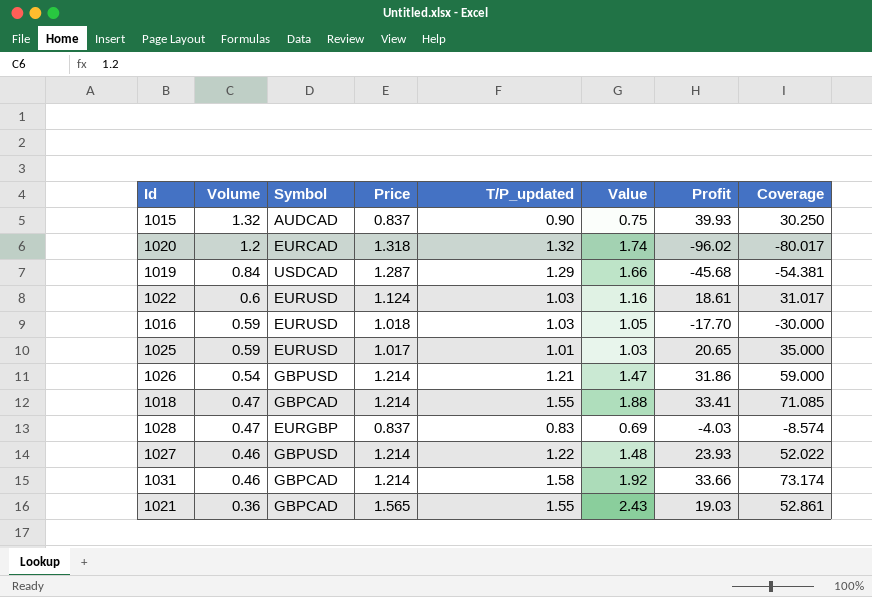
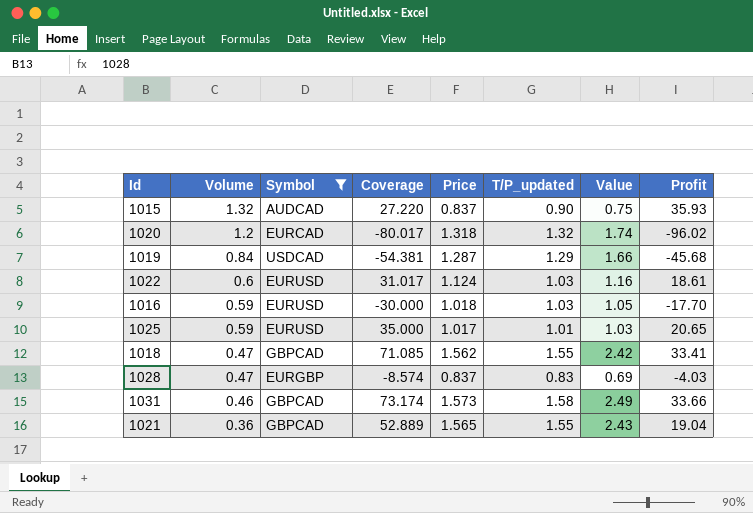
filter: none -> Symbol != GBPUSD
column Coverage | position: 8 -> 4
1015 | Coverage: 30.250 -> 27.220
1015 | Profit: 39.93 -> 35.93
1018 | Price: 1.214 -> 1.562
1018 | Value: 1.88 -> 2.42
1031 | Price: 1.214 -> 1.573
1031 | Value: 1.92 -> 2.49
1021 | Coverage: 52.861 -> 52.889
1021 | Profit: 19.03 -> 19.04

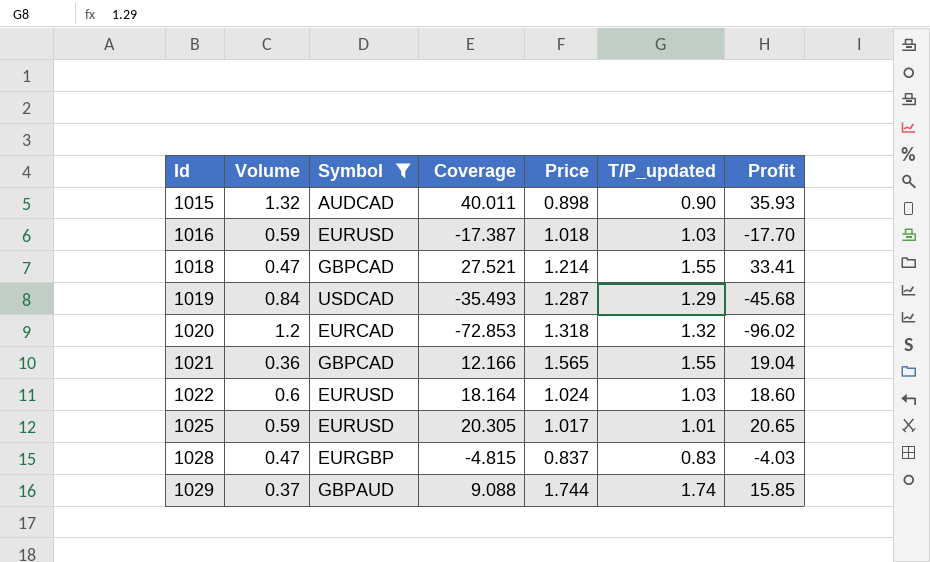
row order: Volume descending -> Id ascending
column Value | formula: [Price] * [T/P_updated] -> none
column Coverage | formula: [Profit] / [Volume] -> [Profit] / [Price]
row 1031: 0.46 | GBPCAD | 73.174 | 1.573 | 1.58 | 2.49 | 33.66 -> none
1015 | Price: 0.837 -> 0.898
1018 | Price: 1.562 -> 1.214
1022 | Price: 1.124 -> 1.024
1022 | Profit: 18.61 -> 18.60
row 1029: none -> 0.37 | GBPAUD | 9.088 | 1.744 | 1.74 | 15.85

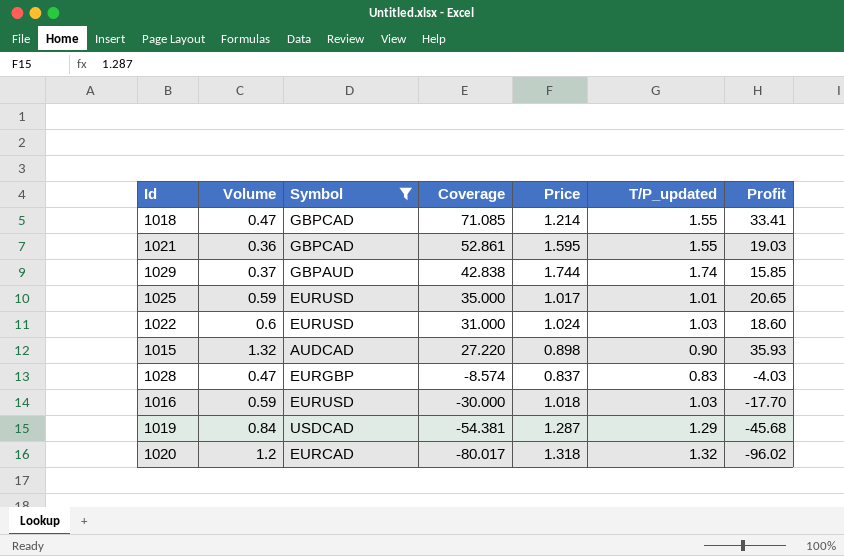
row order: Id ascending -> Coverage descending
column Coverage | formula: [Profit] / [Price] -> [Profit] / [Volume]
1021 | Price: 1.565 -> 1.595
1021 | Profit: 19.04 -> 19.03

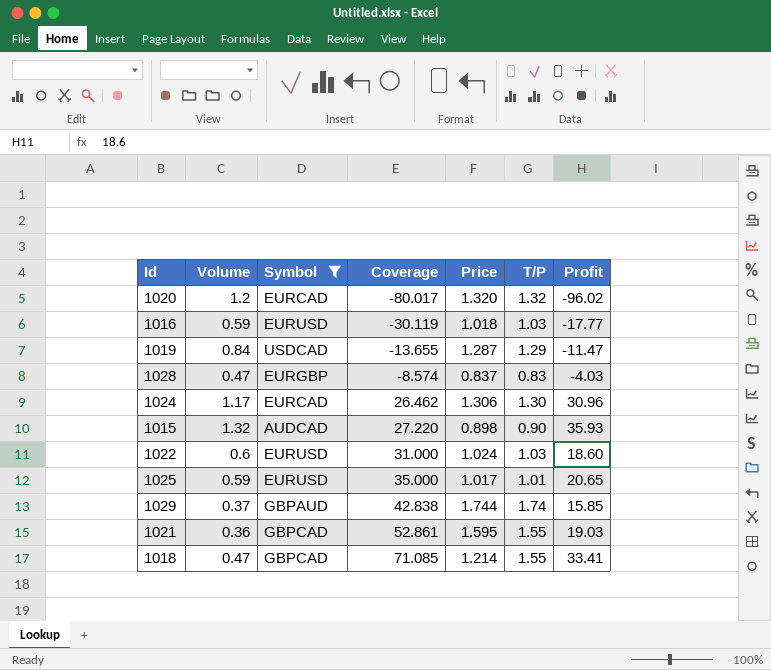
row order: Coverage descending -> Coverage ascending
column name: T/P_updated -> T/P
1020 | Price: 1.318 -> 1.320
1016 | Coverage: -30.000 -> -30.119
1016 | Profit: -17.70 -> -17.77
1019 | Coverage: -54.381 -> -13.655
1019 | Profit: -45.68 -> -11.47
row 1024: none -> 1.17 | EURCAD | 26.462 | 1.306 | 1.30 | 30.96

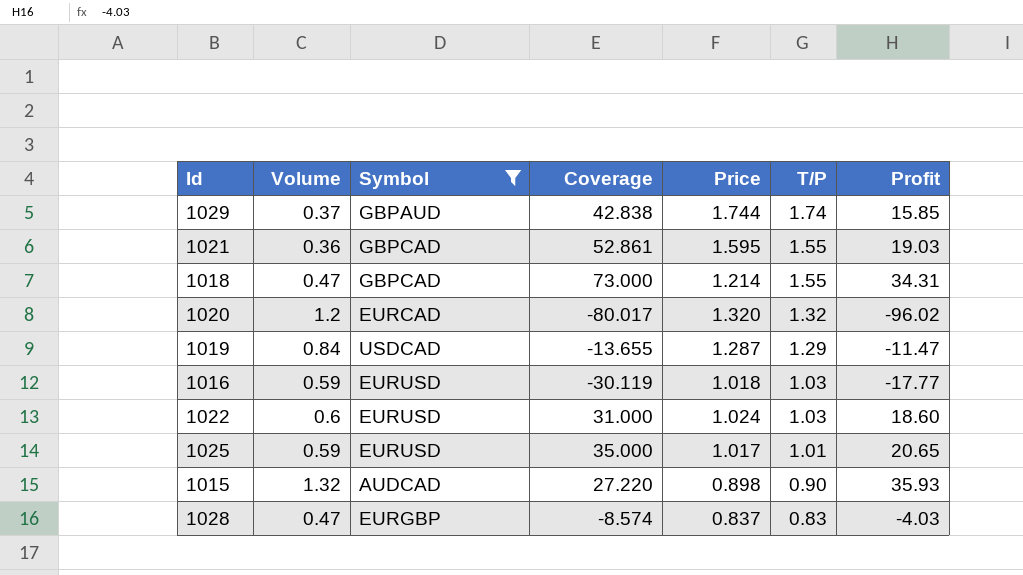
row order: Coverage ascending -> T/P descending
row 1024: 1.17 | EURCAD | 26.462 | 1.306 | 1.30 | 30.96 -> none
1018 | Coverage: 71.085 -> 73.000
1018 | Profit: 33.41 -> 34.31

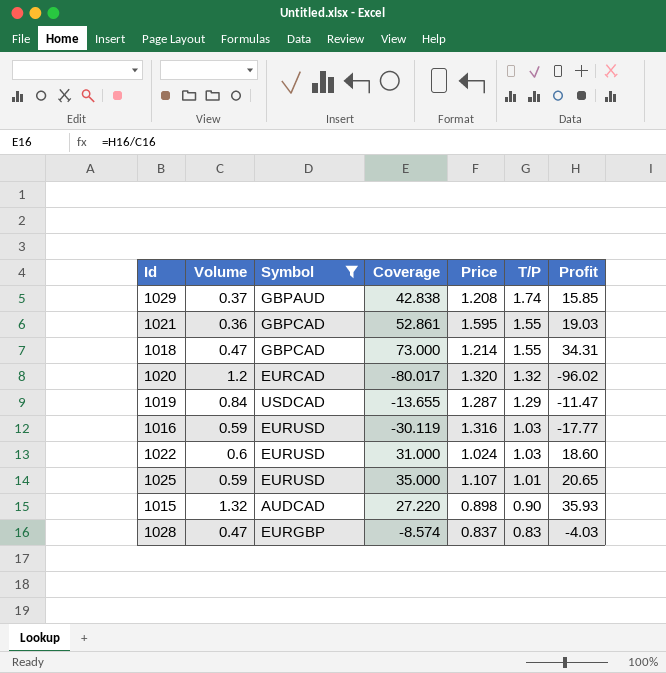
1029 | Price: 1.744 -> 1.208
1016 | Price: 1.018 -> 1.316
1025 | Price: 1.017 -> 1.107

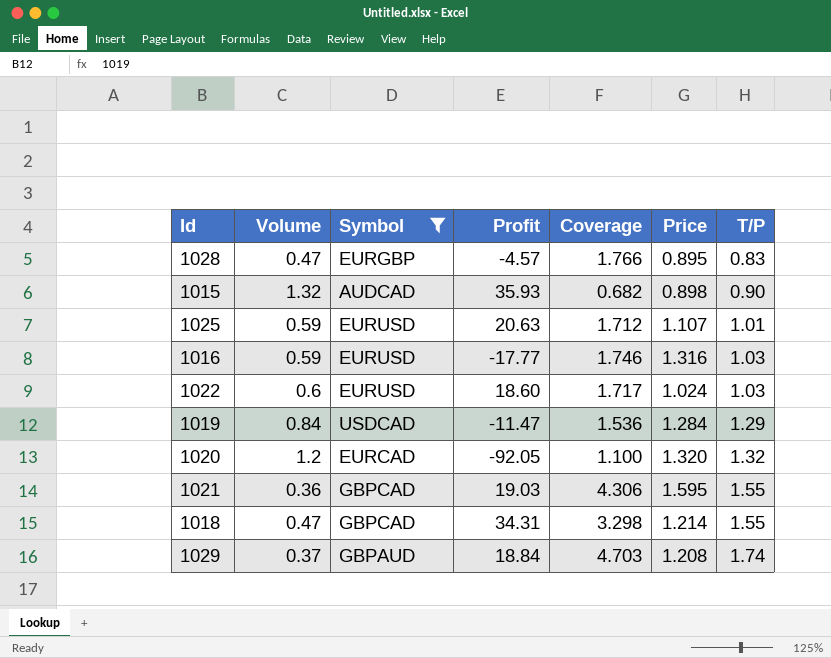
row order: T/P descending -> T/P ascending
column Profit | position: 7 -> 4
column Coverage | formula: [Profit] / [Volume] -> [T/P] / [Volume]
1028 | Profit: -4.03 -> -4.57
1028 | Price: 0.837 -> 0.895
1025 | Profit: 20.65 -> 20.63
1019 | Price: 1.287 -> 1.284
1020 | Profit: -96.02 -> -92.05
1029 | Profit: 15.85 -> 18.84

